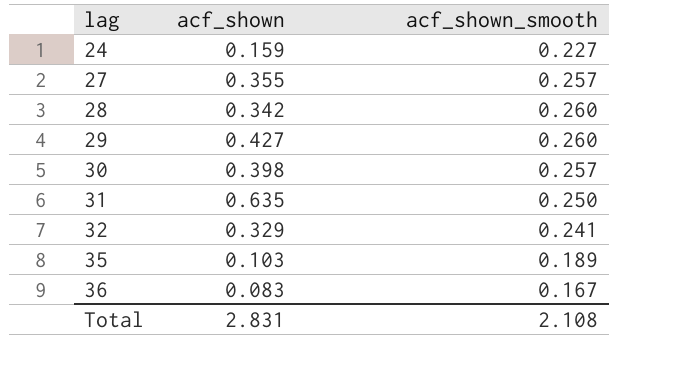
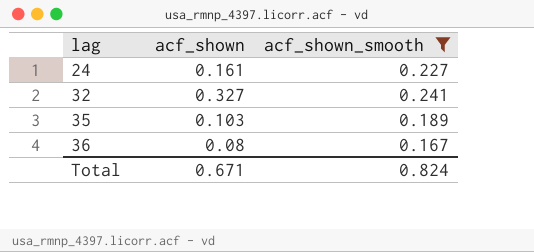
filter: none -> acf_shown_smooth <= 0.241
24 | acf_shown: 0.159 -> 0.161
32 | acf_shown: 0.329 -> 0.327
36 | acf_shown: 0.083 -> 0.08
Total | acf_shown: 2.831 -> 0.671
Total | acf_shown_smooth: 2.108 -> 0.824

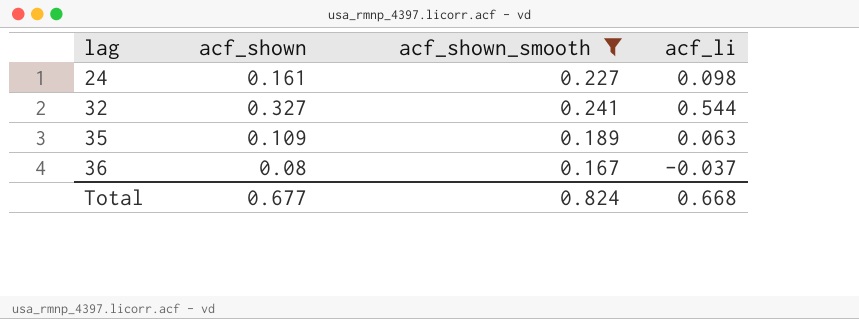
column acf_li | position: none -> 4
35 | acf_shown: 0.103 -> 0.109
Total | acf_shown: 0.671 -> 0.677

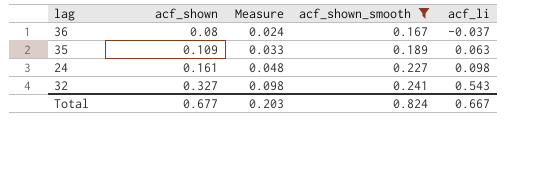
row order: lag ascending -> acf_shown ascending
column Measure | formula: none -> [acf_shown] * 0.3
32 | acf_li: 0.544 -> 0.543
Total | acf_li: 0.668 -> 0.667

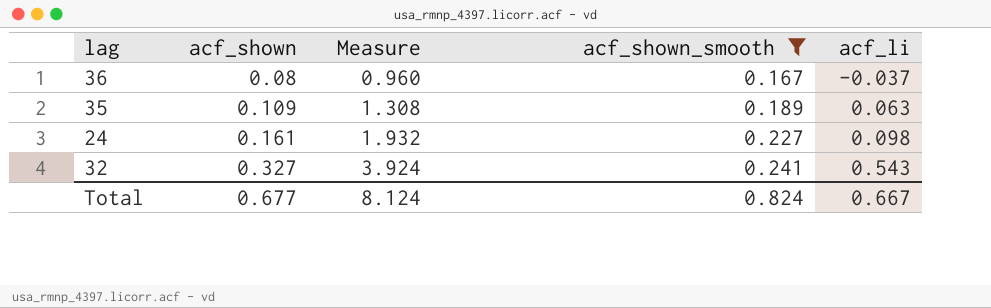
column Measure | formula: [acf_shown] * 0.3 -> [acf_shown] * 12
Total | Measure: 0.203 -> 8.124

